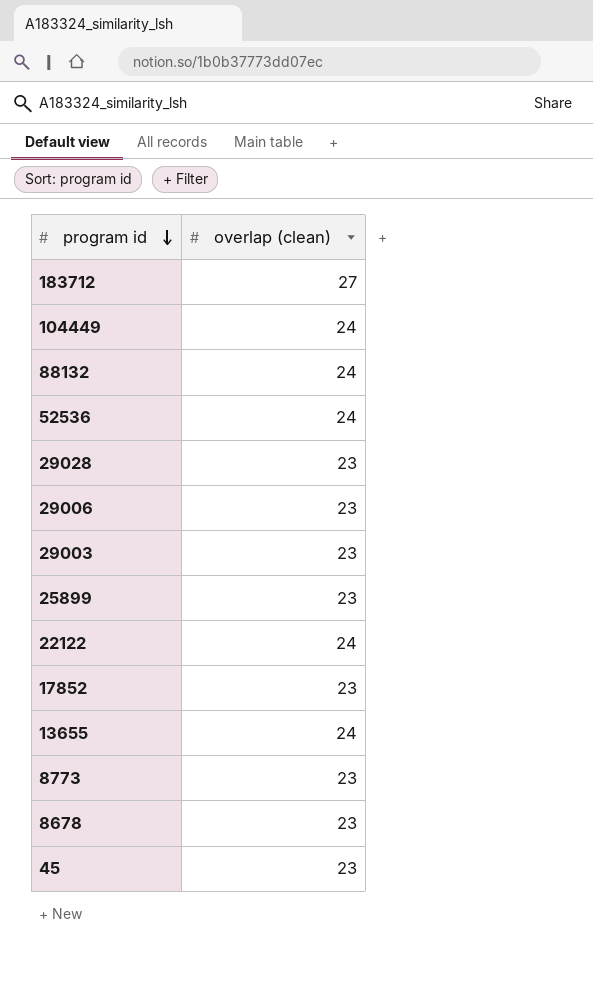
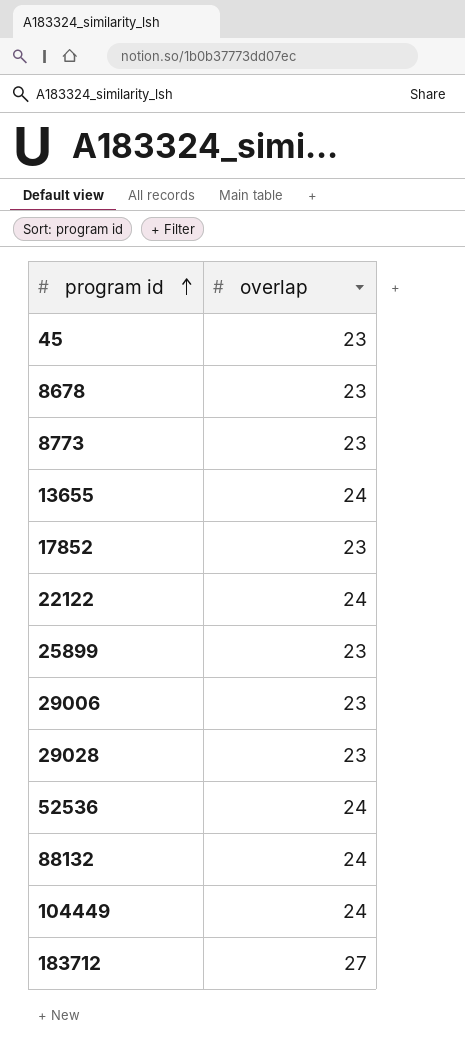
row order: program id descending -> program id ascending
column name: overlap (clean) -> overlap
row 29003: 23 -> none

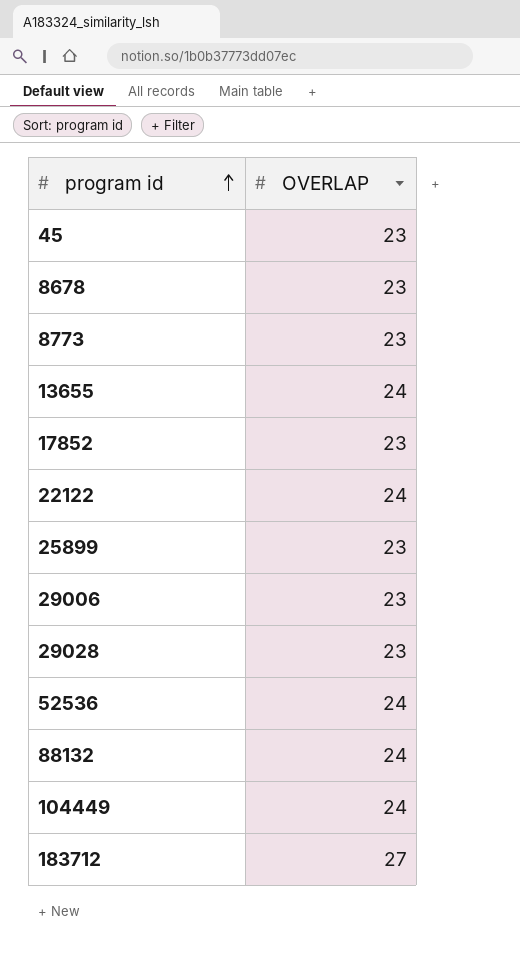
column name: overlap -> OVERLAP

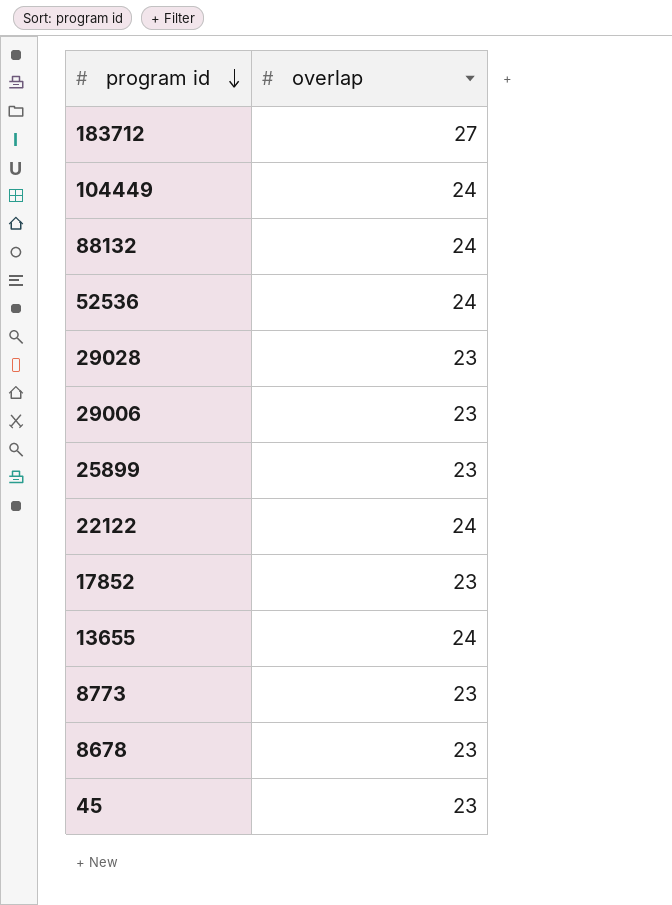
row order: program id ascending -> program id descending
column name: OVERLAP -> overlap

